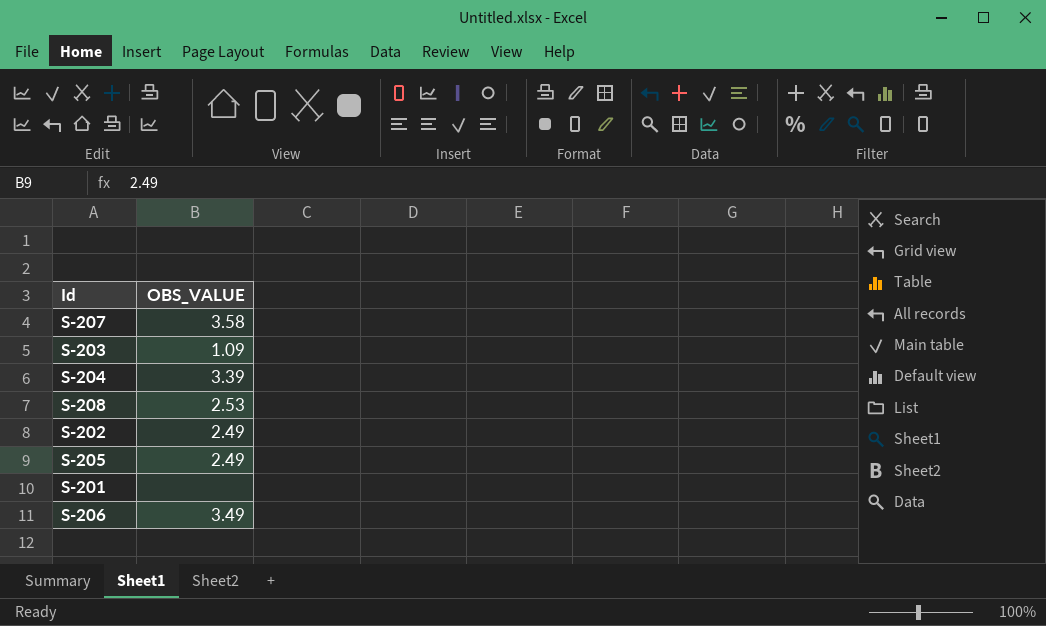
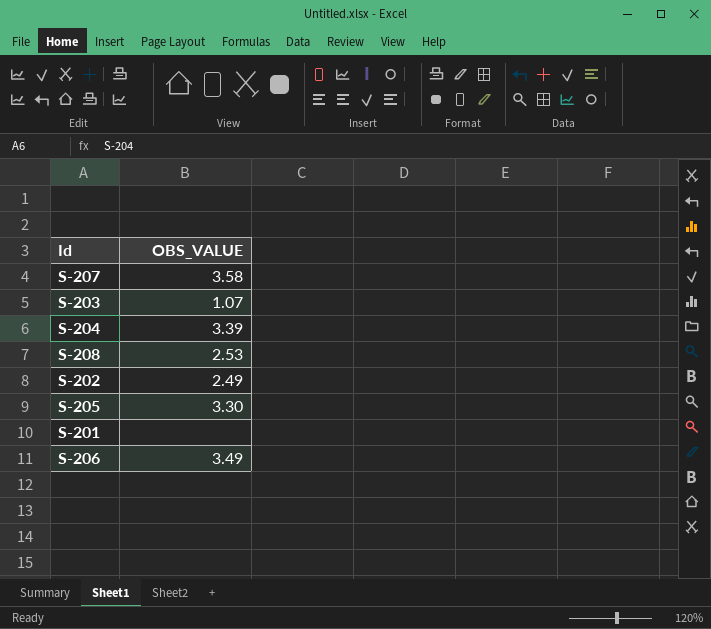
S-203 | OBS_VALUE: 1.09 -> 1.07
S-205 | OBS_VALUE: 2.49 -> 3.30

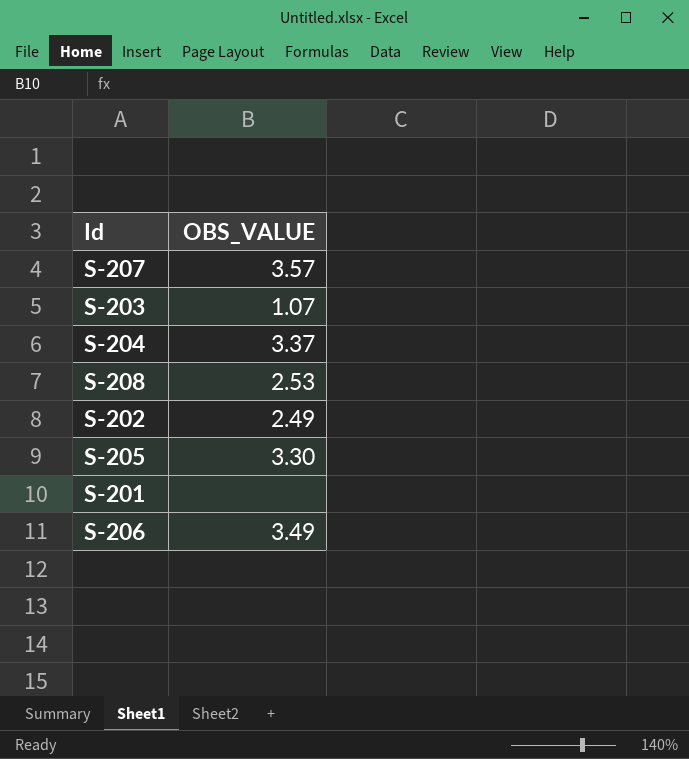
S-207 | OBS_VALUE: 3.58 -> 3.57
S-204 | OBS_VALUE: 3.39 -> 3.37

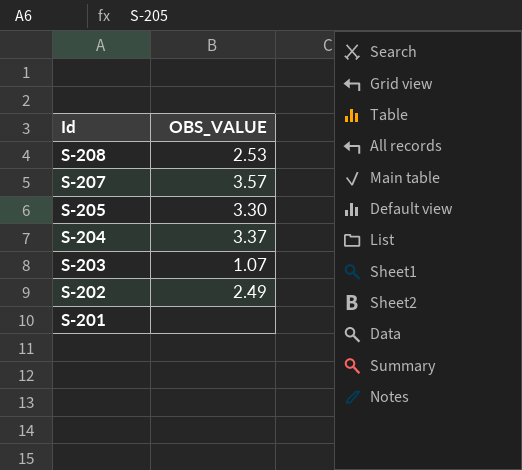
row order: none -> Id descending
row S-206: 3.49 -> none

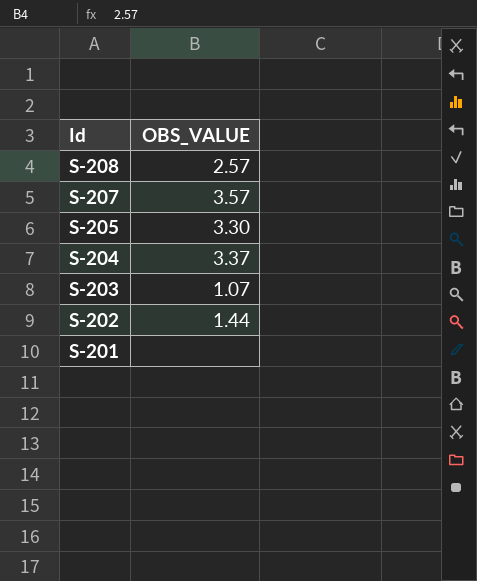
S-208 | OBS_VALUE: 2.53 -> 2.57
S-202 | OBS_VALUE: 2.49 -> 1.44

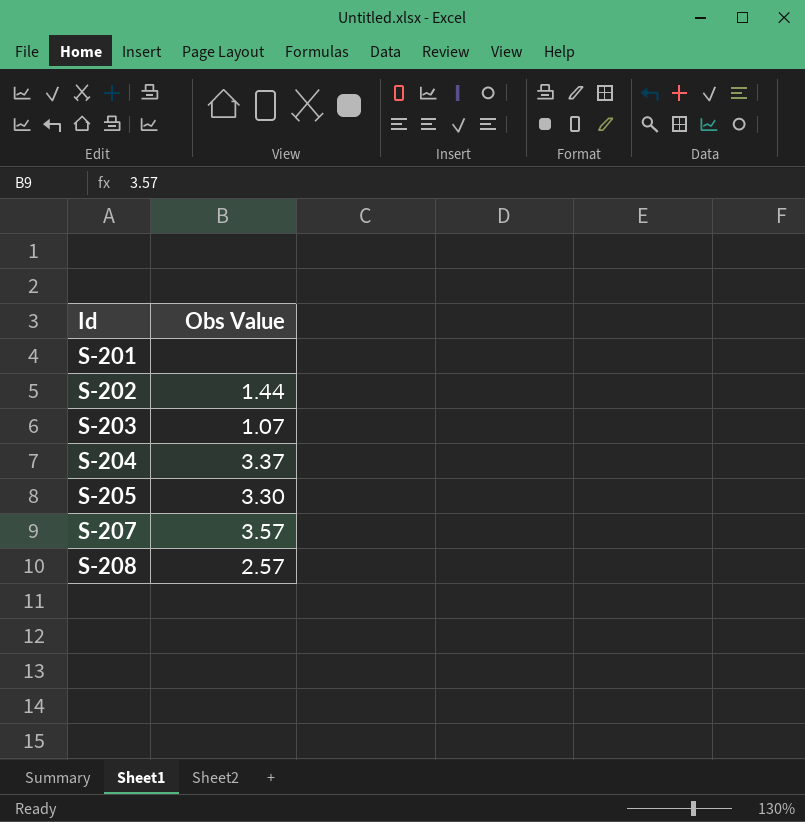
row order: Id descending -> Id ascending
column name: OBS_VALUE -> Obs Value

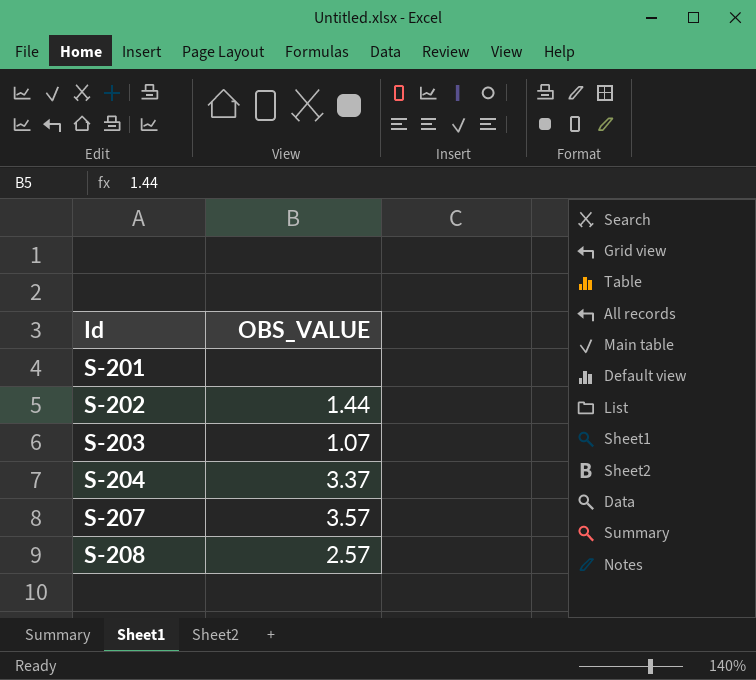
column name: Obs Value -> OBS_VALUE
row S-205: 3.30 -> none

